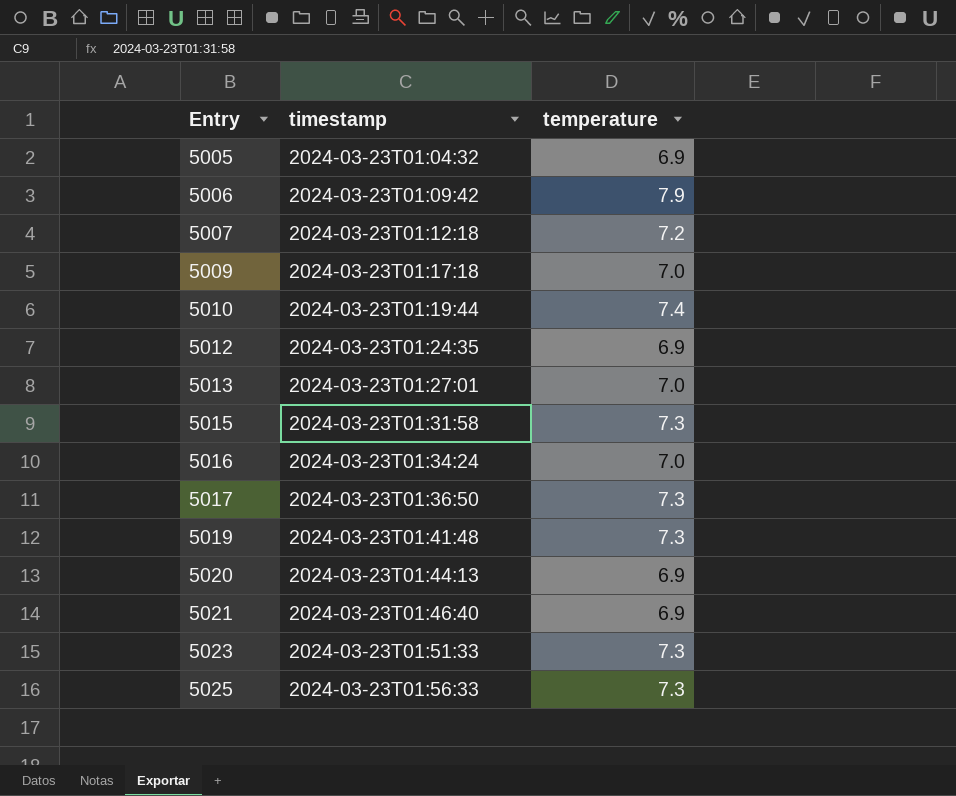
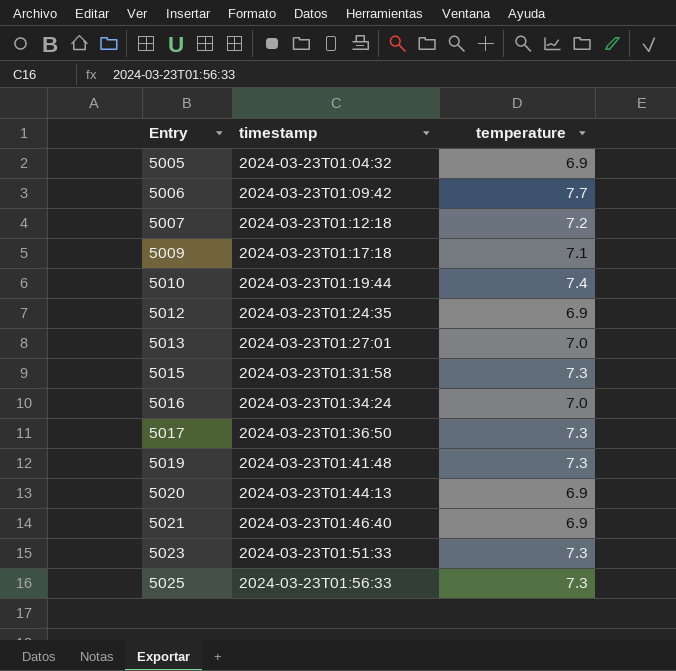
5006 | temperature: 7.9 -> 7.7
5009 | temperature: 7.0 -> 7.1

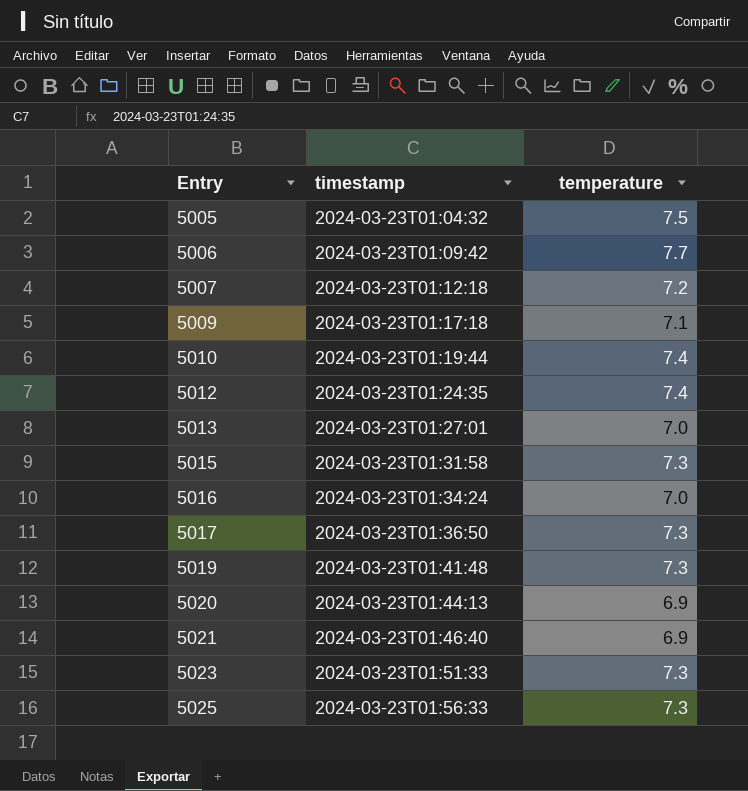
5005 | temperature: 6.9 -> 7.5
5012 | temperature: 6.9 -> 7.4

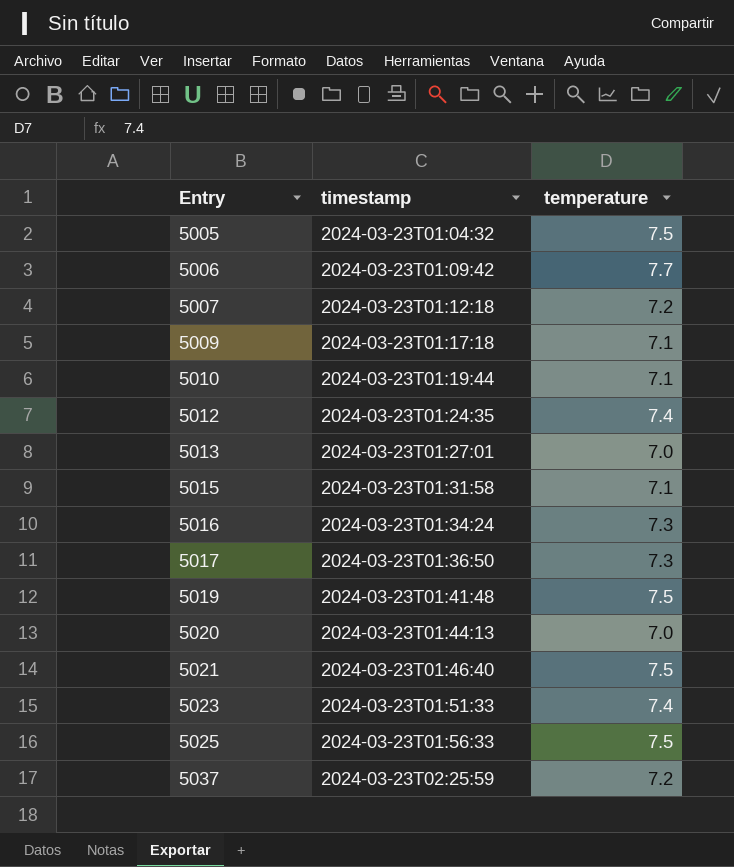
5010 | temperature: 7.4 -> 7.1
5015 | temperature: 7.3 -> 7.1
5016 | temperature: 7.0 -> 7.3
5019 | temperature: 7.3 -> 7.5
5020 | temperature: 6.9 -> 7.0
5021 | temperature: 6.9 -> 7.5
5023 | temperature: 7.3 -> 7.4
5025 | temperature: 7.3 -> 7.5
row 5037: none -> 2024-03-23T02:25:59 | 7.2

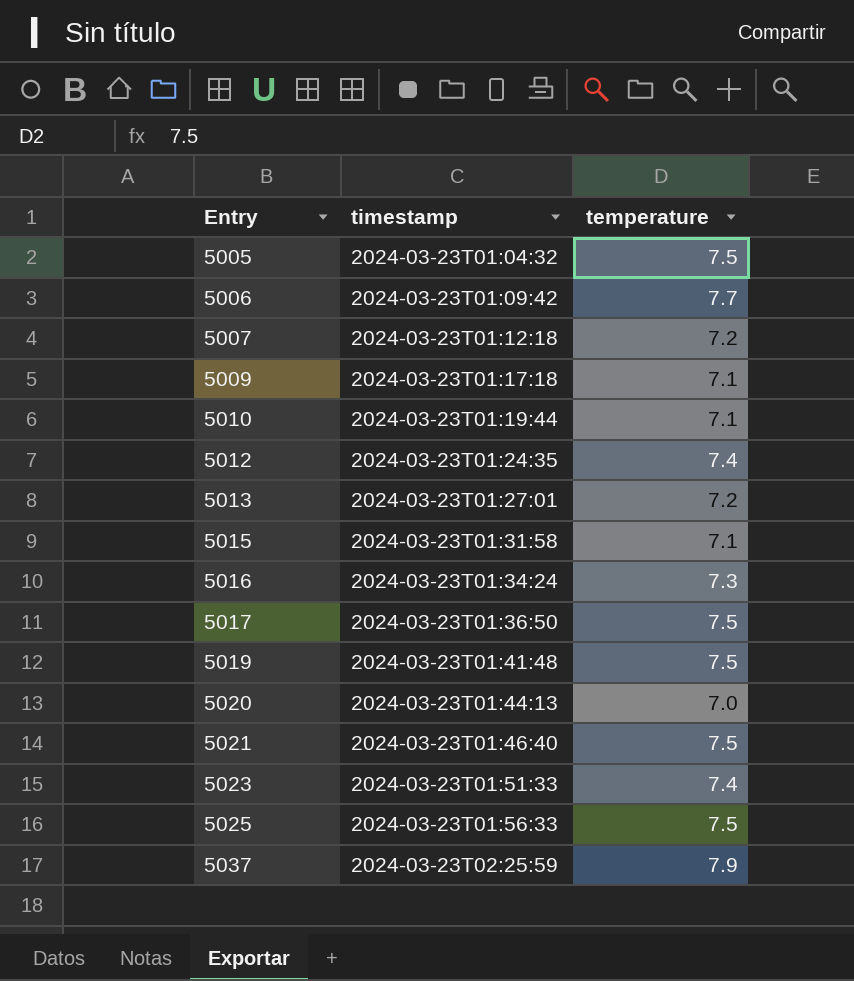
5013 | temperature: 7.0 -> 7.2
5017 | temperature: 7.3 -> 7.5
5037 | temperature: 7.2 -> 7.9

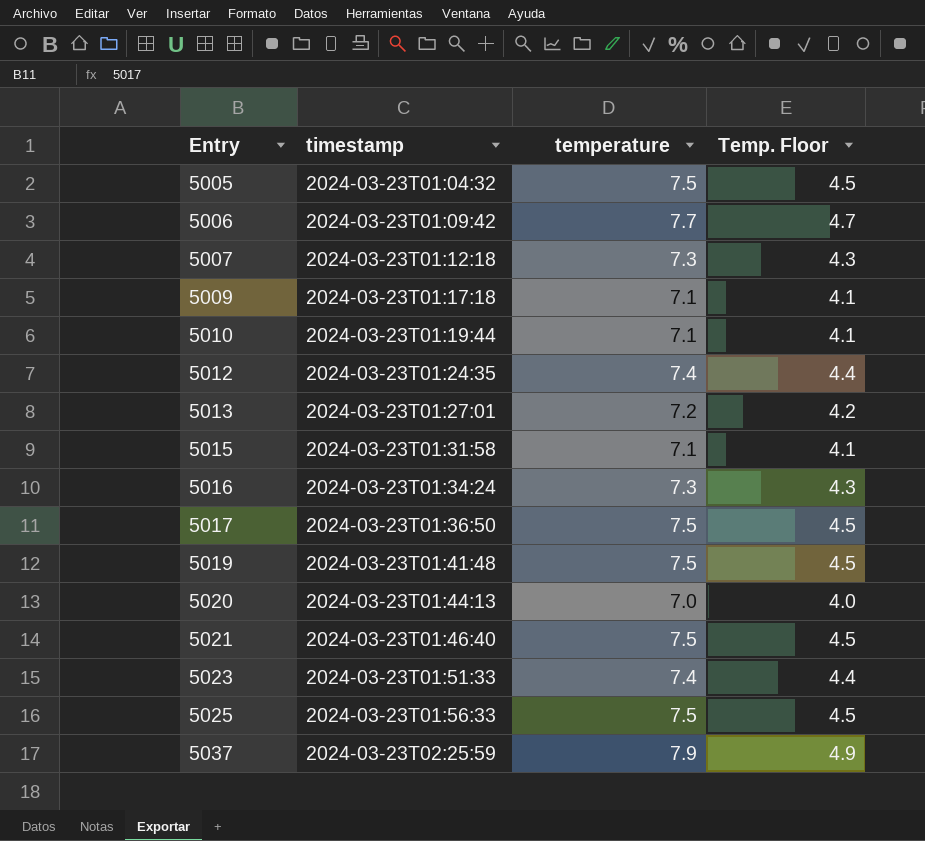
column Temp. Floor | formula: none -> [temperature] - 3
5007 | temperature: 7.2 -> 7.3

